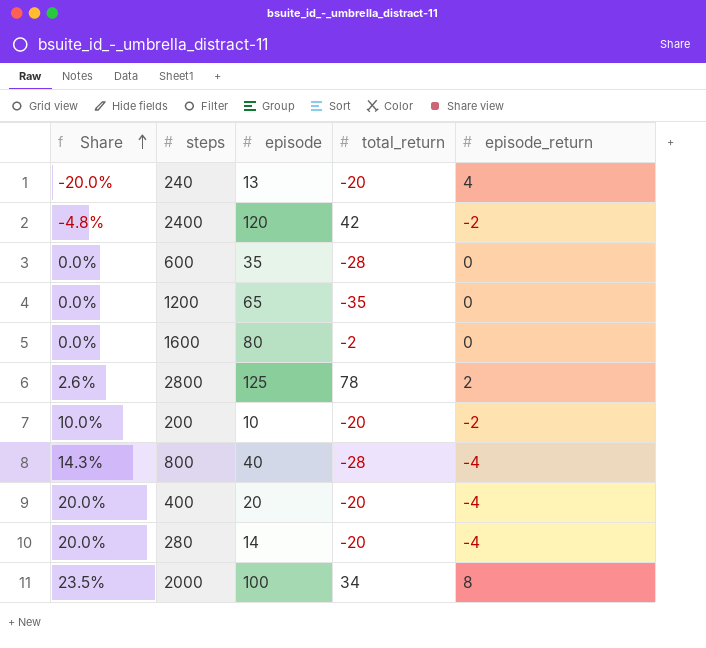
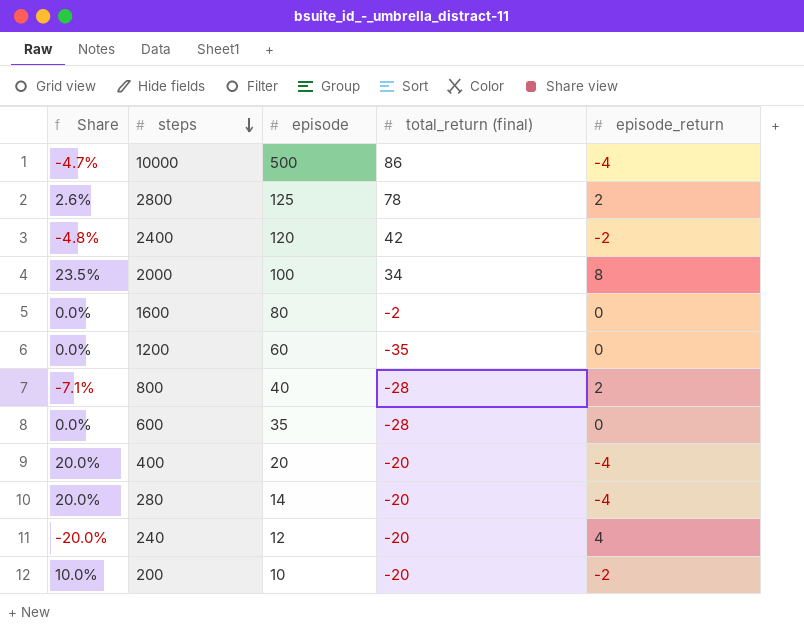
row order: Share ascending -> steps descending
column name: total_return -> total_return (final)
row 10000: none -> -4.7% | 500 | 86 | -4
1200 | episode: 65 -> 60
800 | Share: 14.3% -> -7.1%
800 | episode_return: -4 -> 2
240 | episode: 13 -> 12

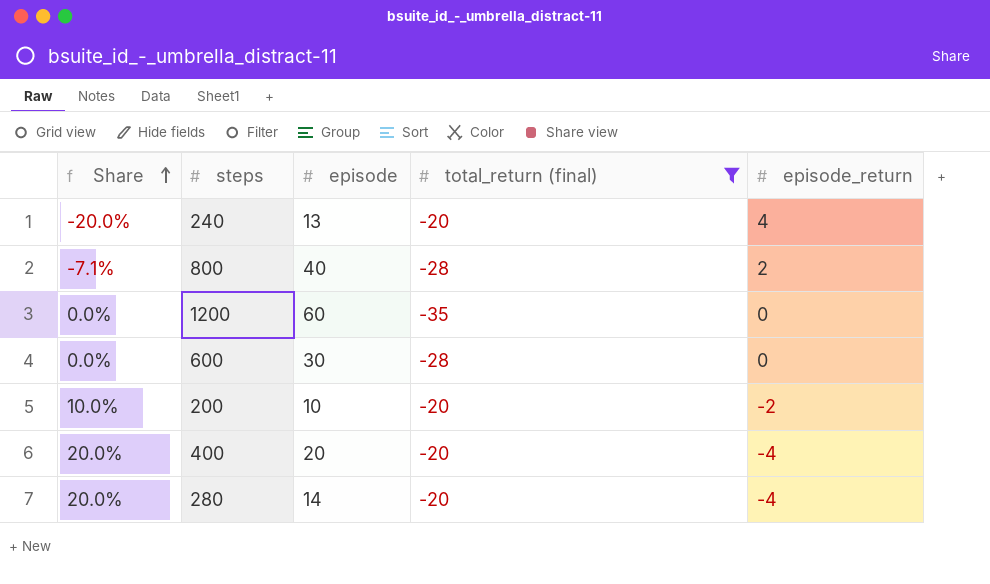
filter: none -> total_return (final) <= -20
row order: steps descending -> Share ascending
240 | episode: 12 -> 13
600 | episode: 35 -> 30

